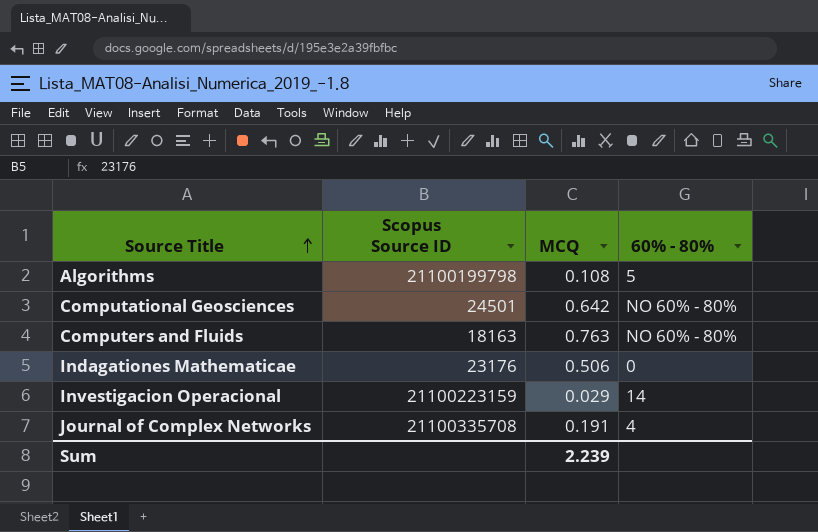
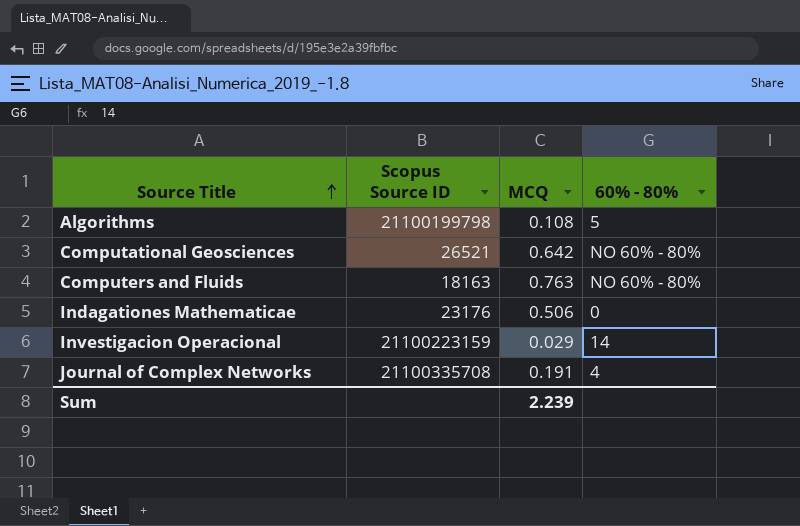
Computational Geosciences | Scopus Source ID: 24501 -> 26521

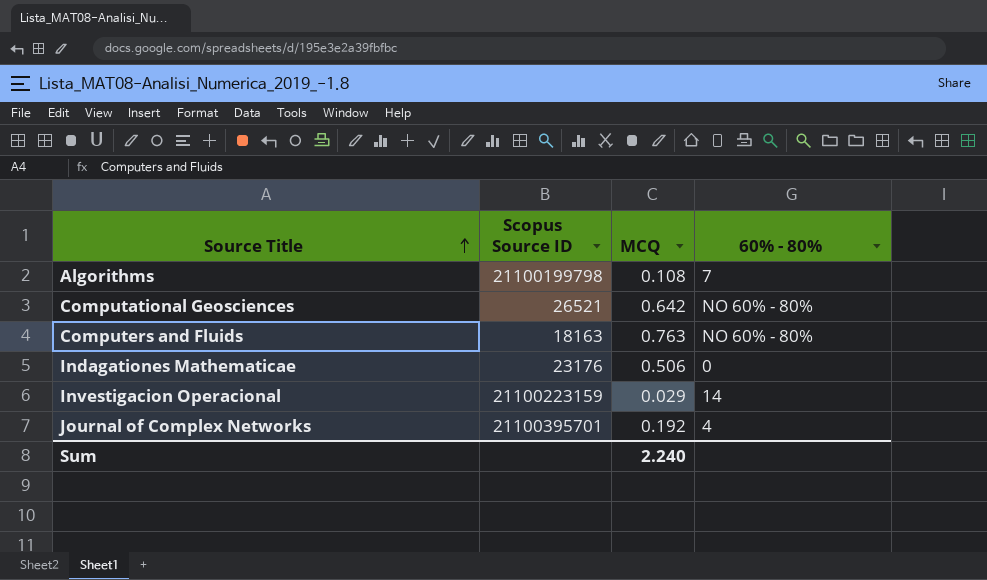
Algorithms | 60% - 80%: 5 -> 7
Journal of Complex Networks | Scopus Source ID: 21100335708 -> 21100395701
Journal of Complex Networks | MCQ: 0.191 -> 0.192
Sum | MCQ: 2.239 -> 2.240

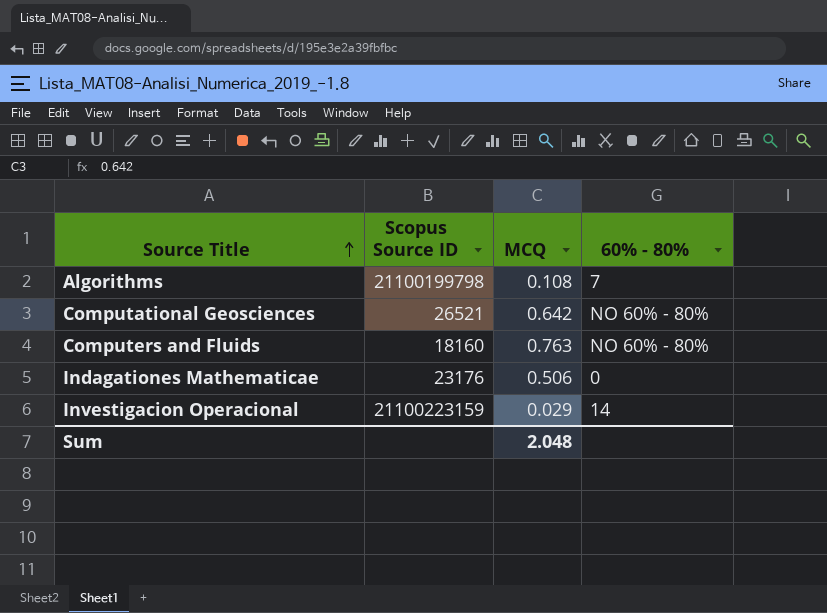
row Journal of Complex Networks: 21100395701 | 0.192 | 4 -> none
Computers and Fluids | Scopus Source ID: 18163 -> 18160
Sum | MCQ: 2.240 -> 2.048

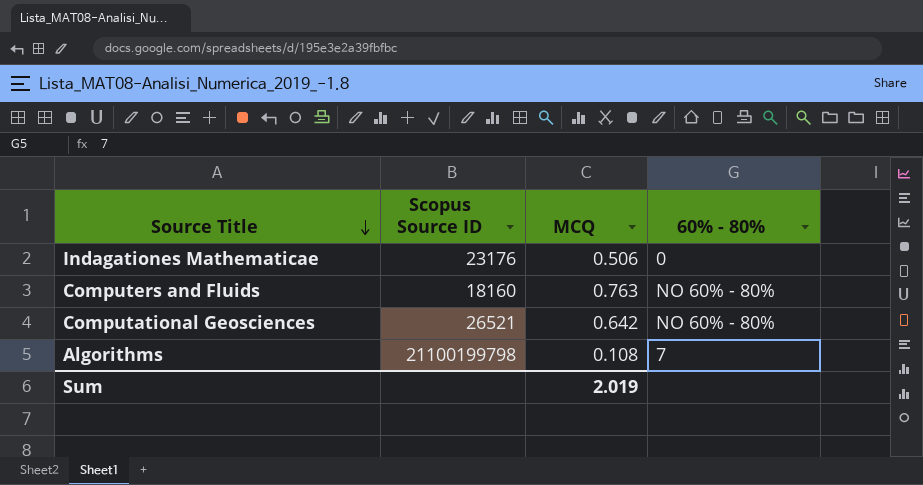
row order: Source Title ascending -> Source Title descending
row Investigacion Operacional: 21100223159 | 0.029 | 14 -> none
Sum | MCQ: 2.048 -> 2.019

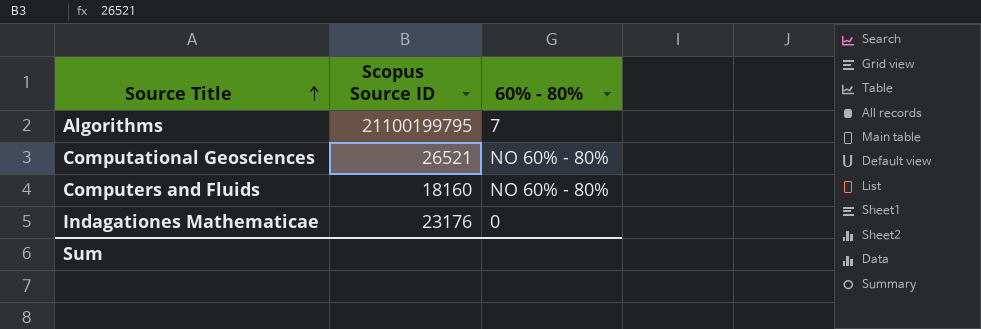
row order: Source Title descending -> Source Title ascending
column MCQ | position: 3 -> none
Algorithms | Scopus Source ID: 21100199798 -> 21100199795

